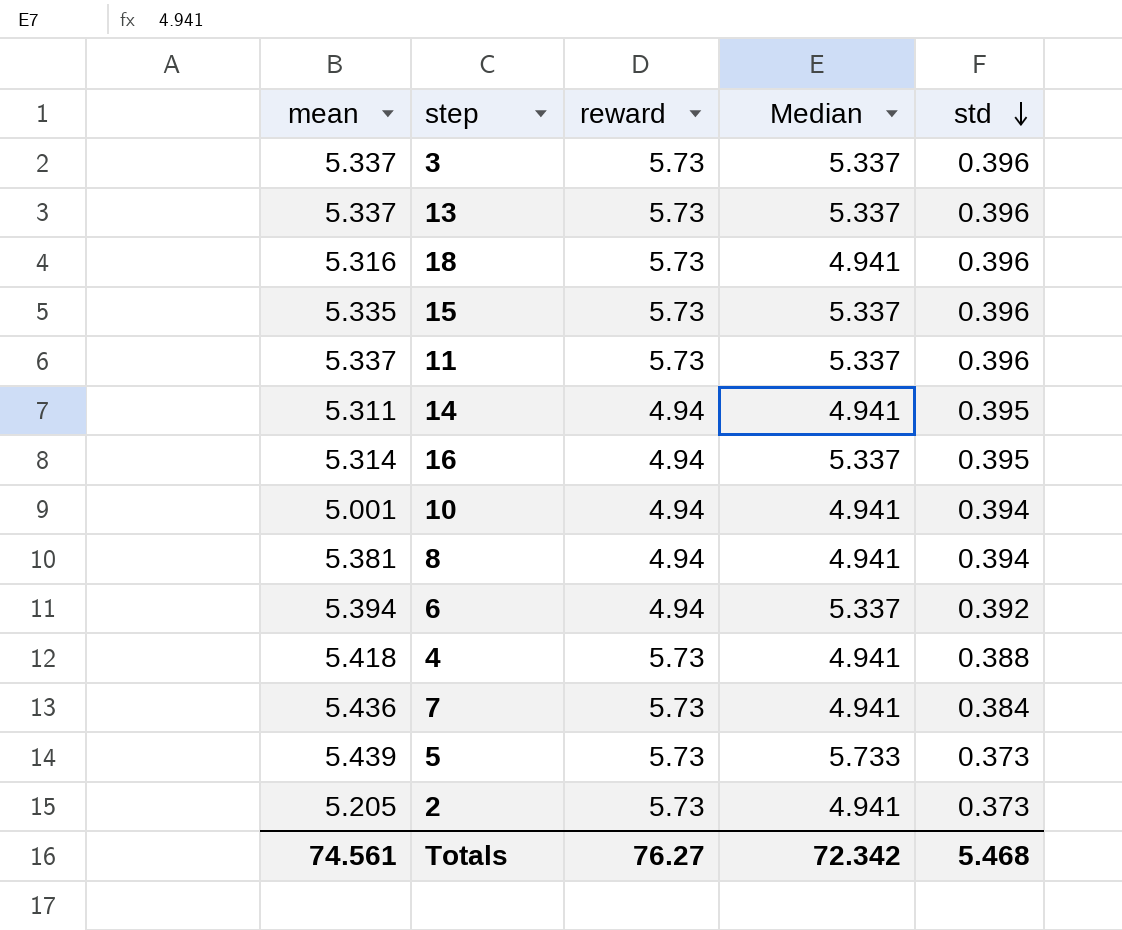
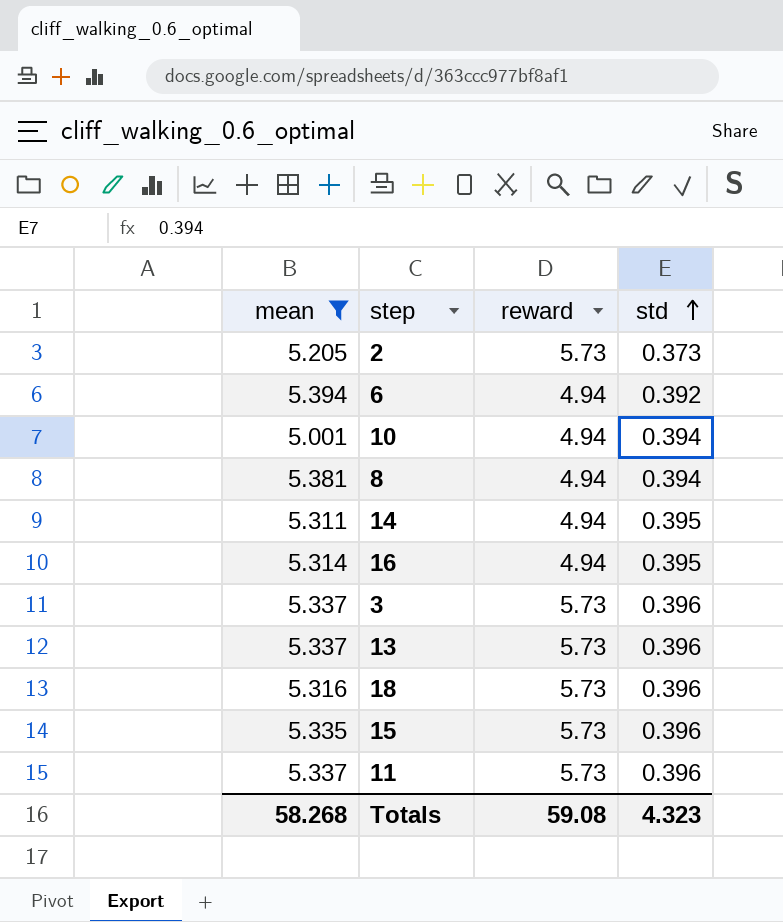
filter: none -> mean <= 5.394
row order: std descending -> std ascending
column Median | position: 4 -> none
Totals | mean: 74.561 -> 58.268
Totals | reward: 76.27 -> 59.08
Totals | std: 5.468 -> 4.323

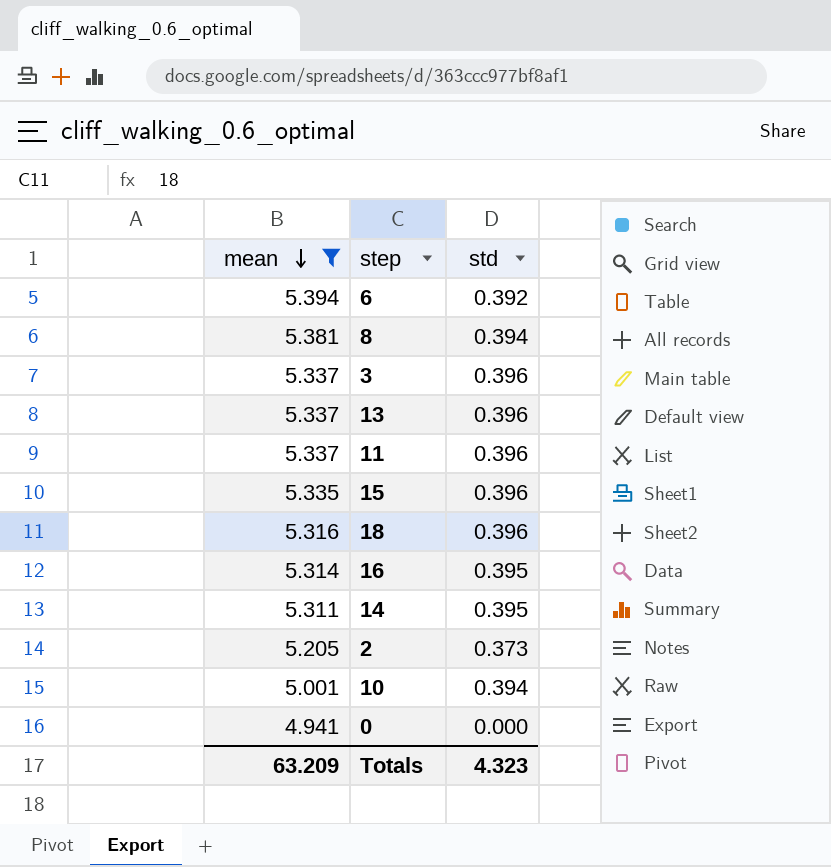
row order: std ascending -> mean descending
column reward | position: 3 -> none
row 0: none -> 4.941 | 0.000
Totals | mean: 58.268 -> 63.209

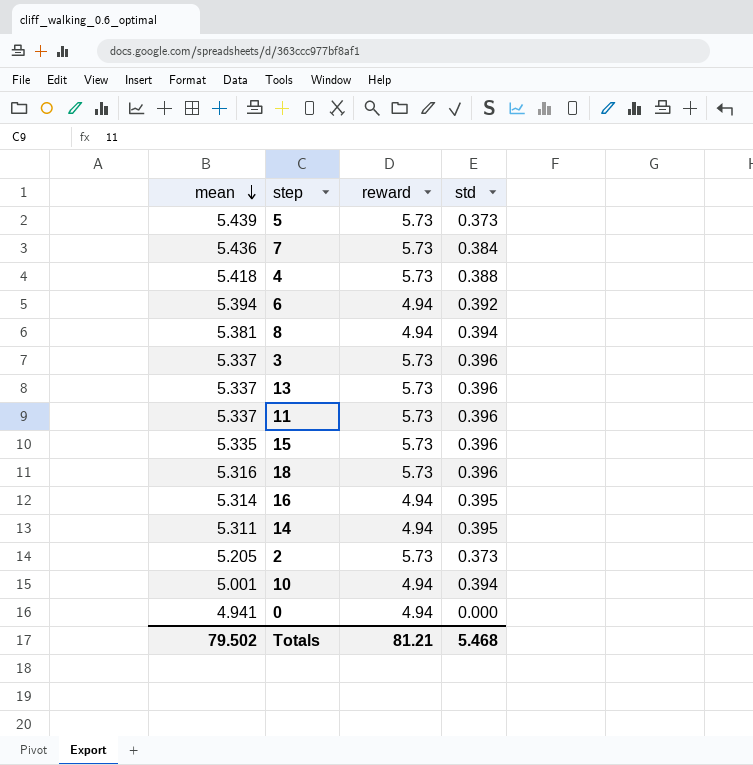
filter: mean <= 5.394 -> none
column reward | position: none -> 3
Totals | mean: 63.209 -> 79.502
Totals | std: 4.323 -> 5.468

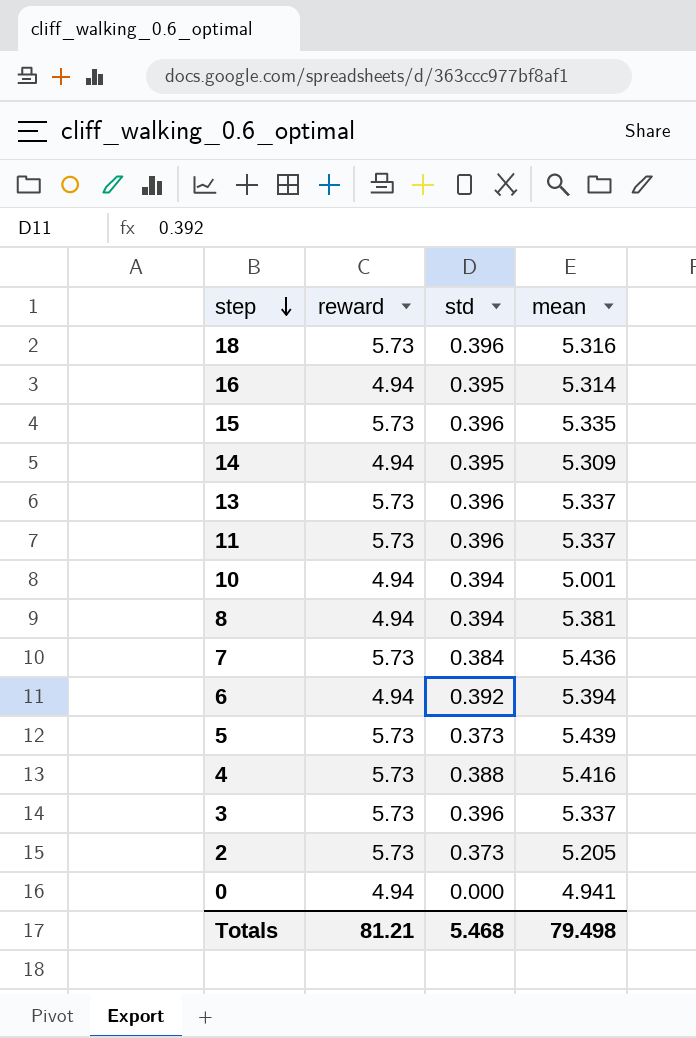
row order: mean descending -> step descending
column mean | position: 1 -> 4
14 | mean: 5.311 -> 5.309
4 | mean: 5.418 -> 5.416
Totals | mean: 79.502 -> 79.498

